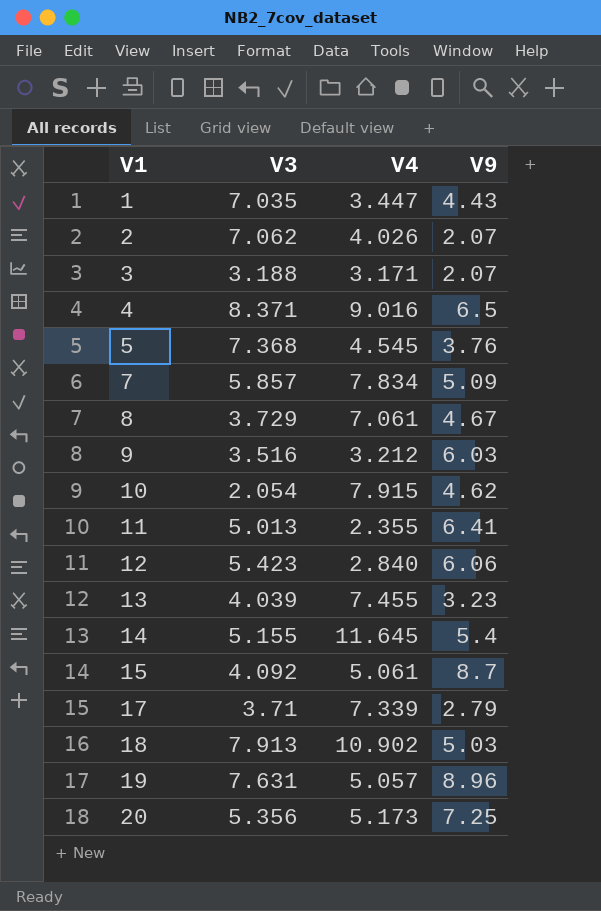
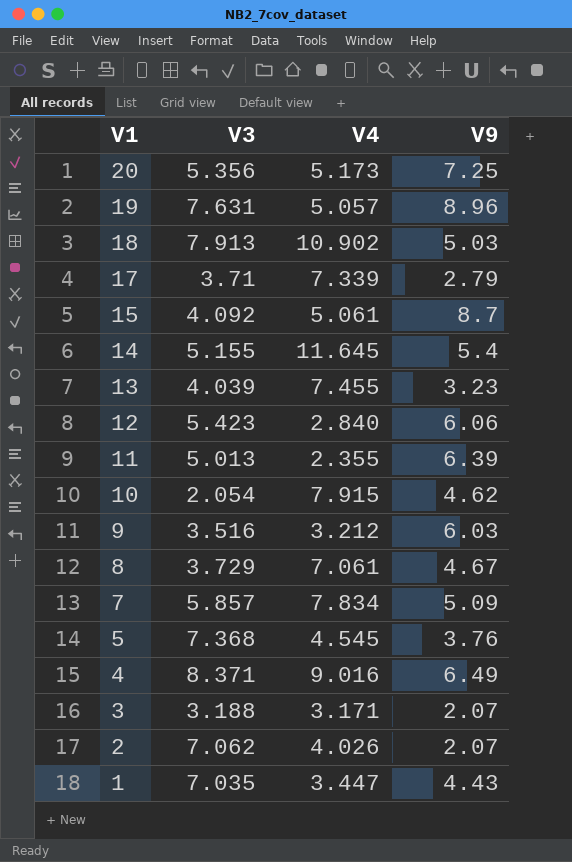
row order: V1 ascending -> V1 descending
11 | V9: 6.41 -> 6.39
4 | V9: 6.5 -> 6.49

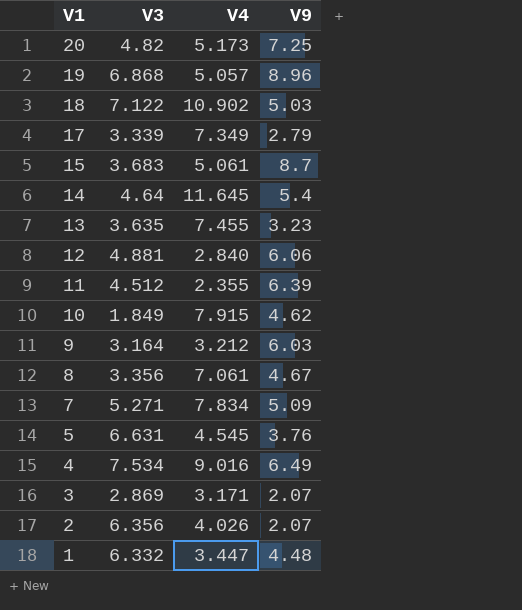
20 | V3: 5.356 -> 4.82
19 | V3: 7.631 -> 6.868
18 | V3: 7.913 -> 7.122
17 | V3: 3.71 -> 3.339
17 | V4: 7.339 -> 7.349
15 | V3: 4.092 -> 3.683
14 | V3: 5.155 -> 4.64
13 | V3: 4.039 -> 3.635
12 | V3: 5.423 -> 4.881
11 | V3: 5.013 -> 4.512
10 | V3: 2.054 -> 1.849
9 | V3: 3.516 -> 3.164
8 | V3: 3.729 -> 3.356
7 | V3: 5.857 -> 5.271
5 | V3: 7.368 -> 6.631
4 | V3: 8.371 -> 7.534
3 | V3: 3.188 -> 2.869
2 | V3: 7.062 -> 6.356
1 | V3: 7.035 -> 6.332
1 | V9: 4.43 -> 4.48

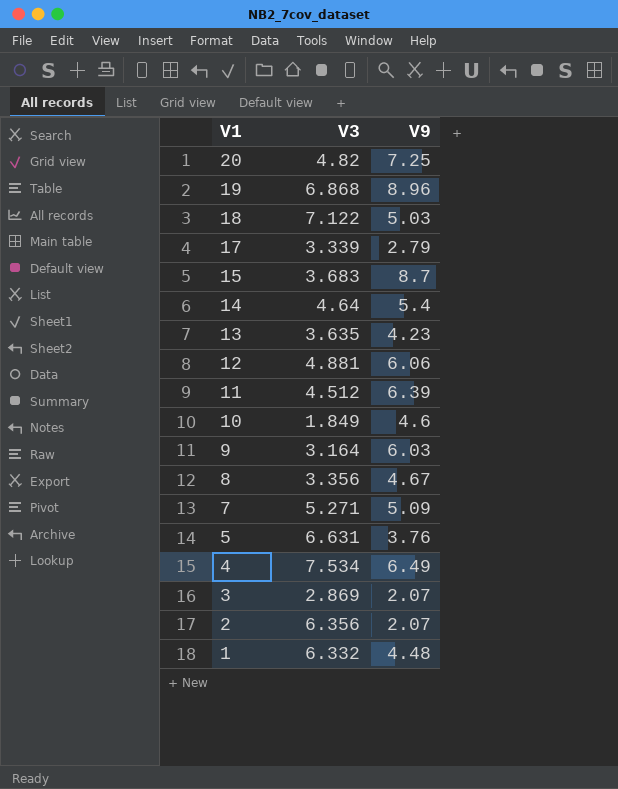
column V4 | position: 3 -> none
13 | V9: 3.23 -> 4.23
10 | V9: 4.62 -> 4.6

